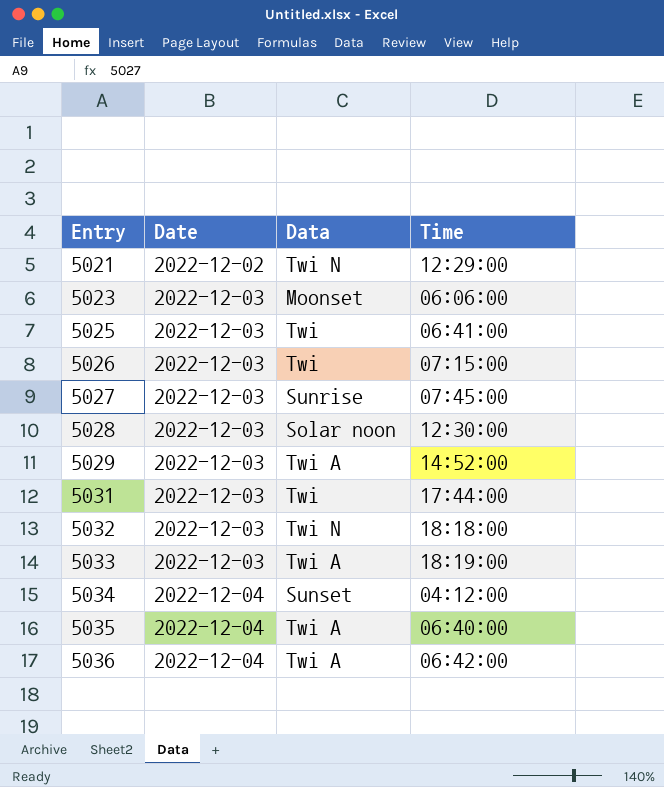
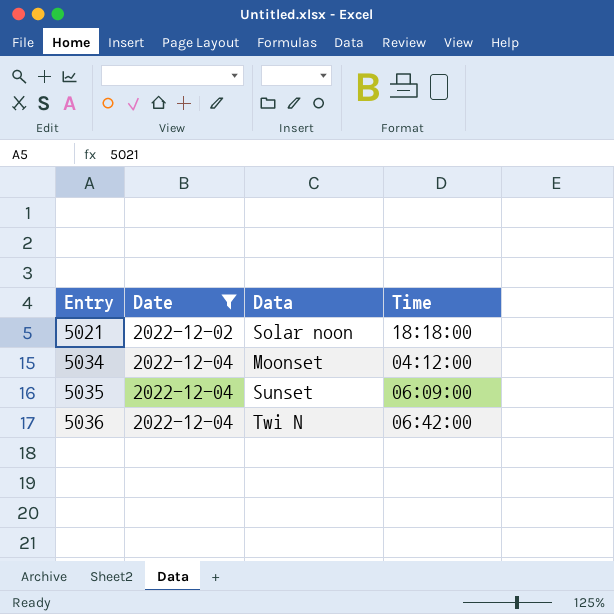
filter: none -> Date != 2022-12-03
5021 | Data: Twi N -> Solar noon
5021 | Time: 12:29:00 -> 18:18:00
5034 | Data: Sunset -> Moonset
5035 | Data: Twi A -> Sunset
5035 | Time: 06:40:00 -> 06:09:00
5036 | Data: Twi A -> Twi N

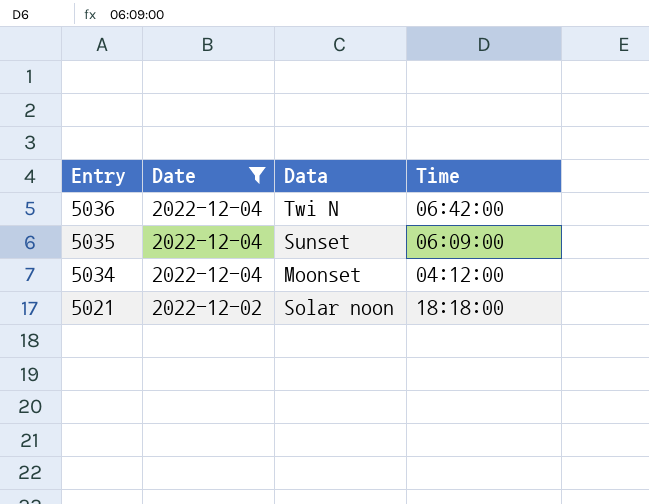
row order: Entry ascending -> Entry descending

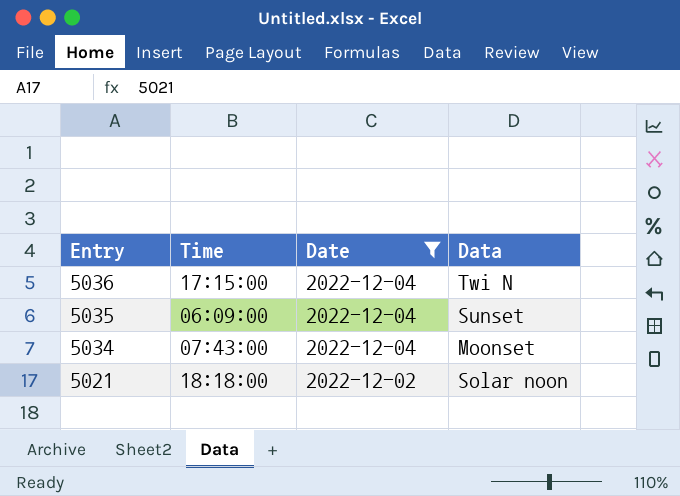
column Time | position: 4 -> 2
5036 | Time: 06:42:00 -> 17:15:00
5034 | Time: 04:12:00 -> 07:43:00

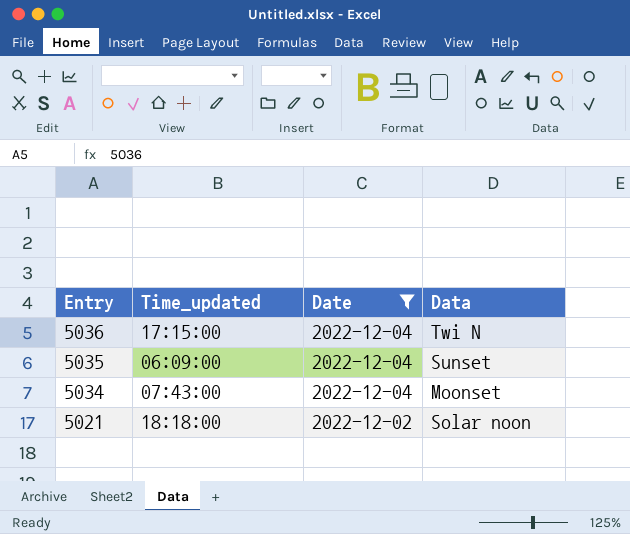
column name: Time -> Time_updated

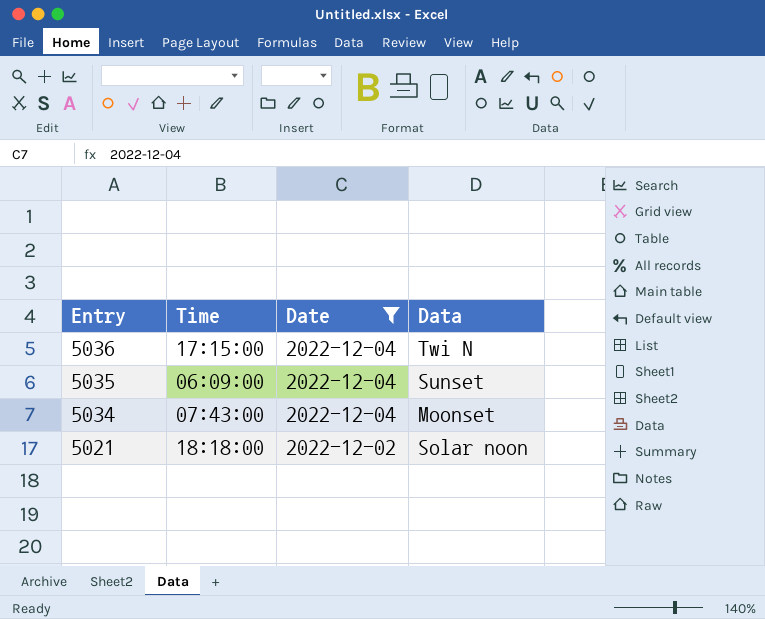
column name: Time_updated -> Time

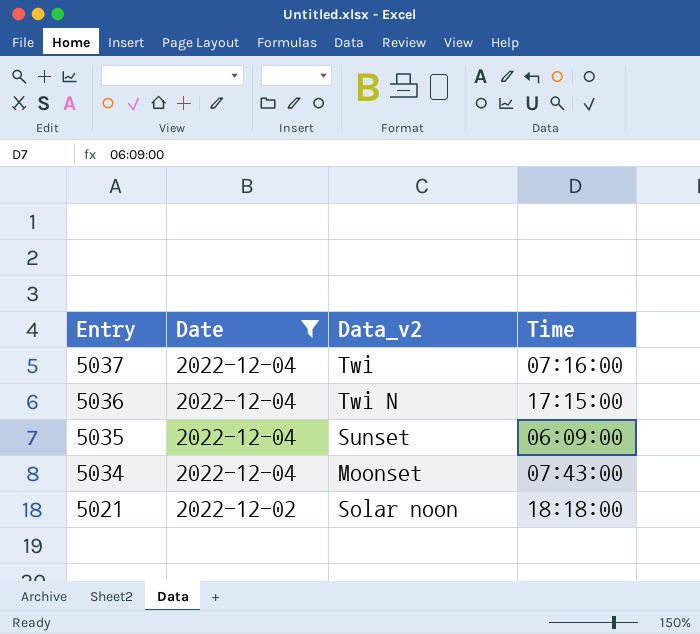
column name: Data -> Data_v2
column Time | position: 2 -> 4
row 5037: none -> 2022-12-04 | Twi | 07:16:00

